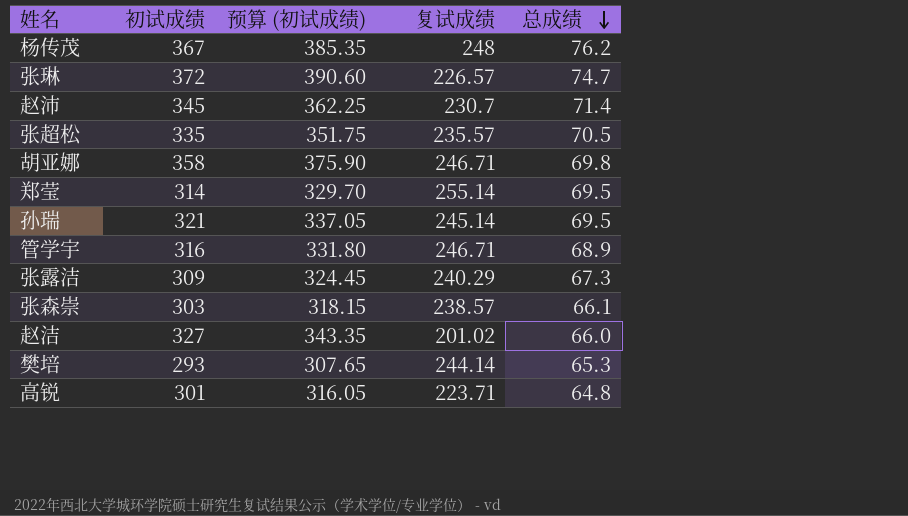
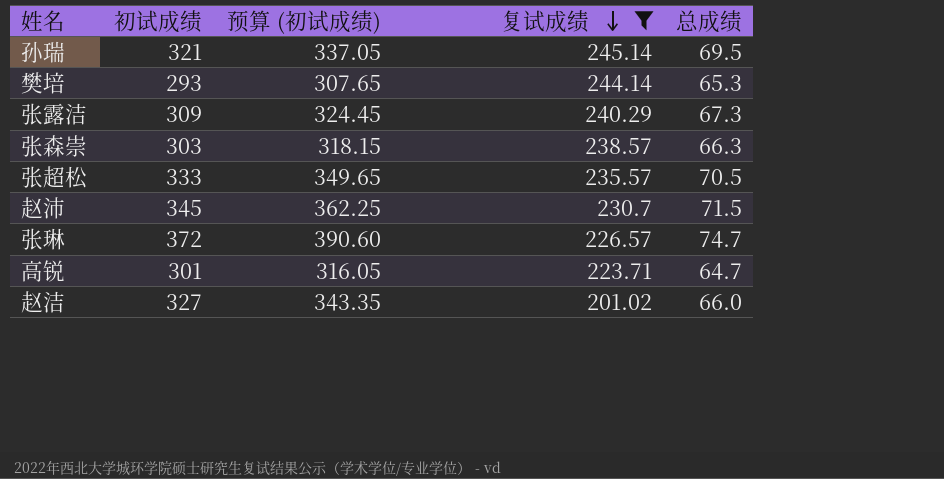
filter: none -> 复试成绩 <= 245.14
row order: 总成绩 descending -> 复试成绩 descending
张森崇 | 总成绩: 66.1 -> 66.3
张超松 | 初试成绩: 335 -> 333
张超松 | 预算 (初试成绩): 351.75 -> 349.65
赵沛 | 总成绩: 71.4 -> 71.5
高锐 | 总成绩: 64.8 -> 64.7

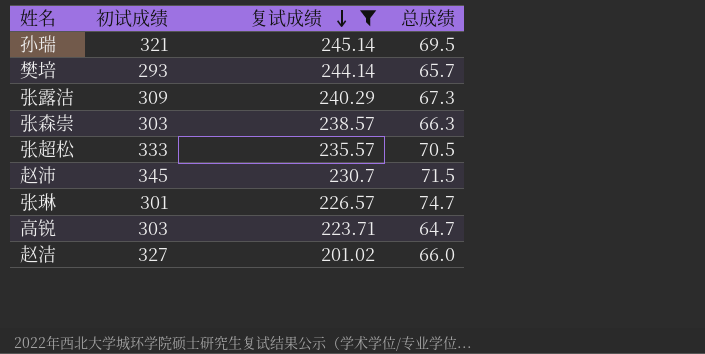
column 预算 (初试成绩) | formula: [初试成绩] * 1.05 -> none
樊培 | 总成绩: 65.3 -> 65.7
张琳 | 初试成绩: 372 -> 301
高锐 | 初试成绩: 301 -> 303

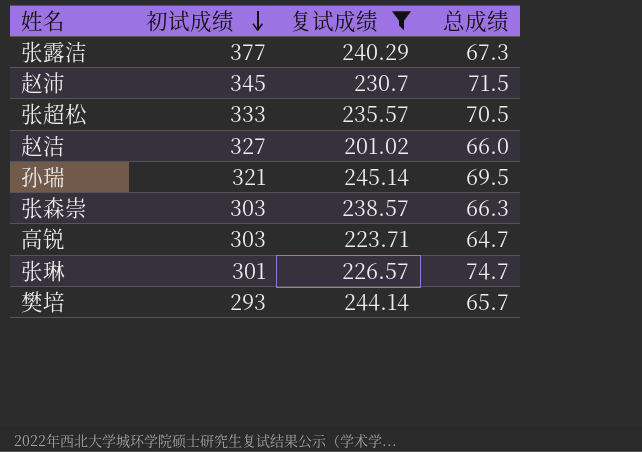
row order: 复试成绩 descending -> 初试成绩 descending
张露洁 | 初试成绩: 309 -> 377

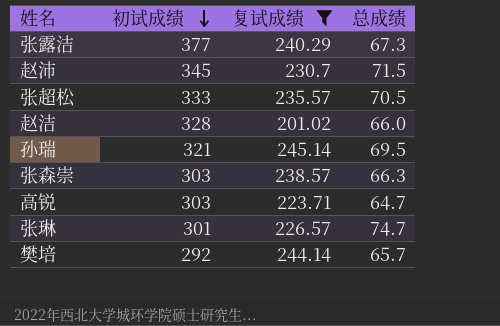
赵洁 | 初试成绩: 327 -> 328
樊培 | 初试成绩: 293 -> 292

